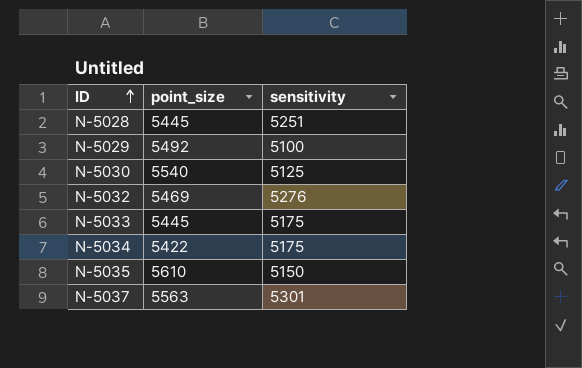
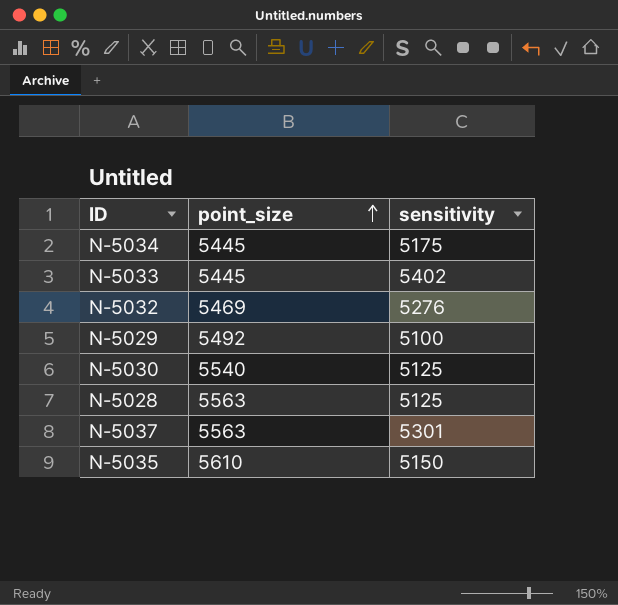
row order: ID ascending -> point_size ascending
N-5034 | point_size: 5422 -> 5445
N-5033 | sensitivity: 5175 -> 5402
N-5028 | point_size: 5445 -> 5563
N-5028 | sensitivity: 5251 -> 5125

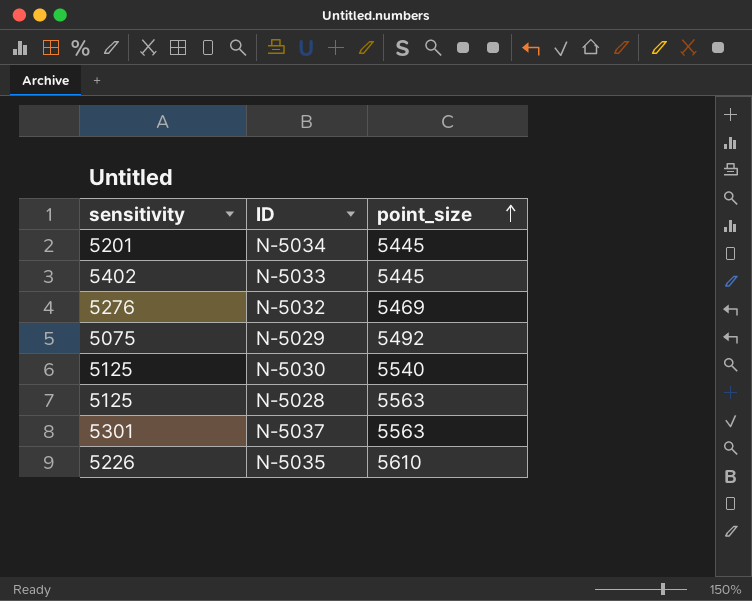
column sensitivity | position: 3 -> 1
N-5034 | sensitivity: 5175 -> 5201
N-5029 | sensitivity: 5100 -> 5075
N-5035 | sensitivity: 5150 -> 5226

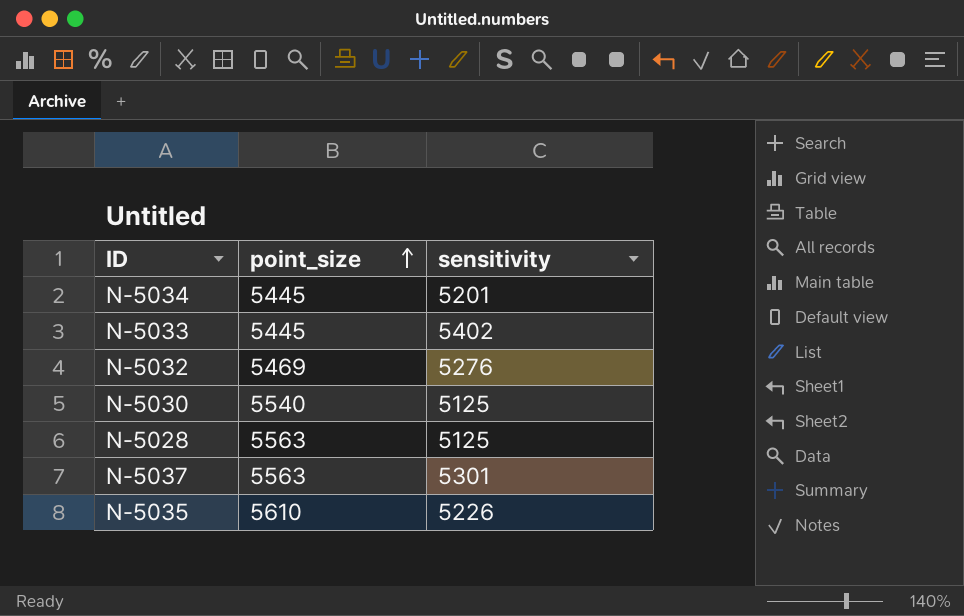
column sensitivity | position: 1 -> 3
row N-5029: 5075 | 5492 -> none

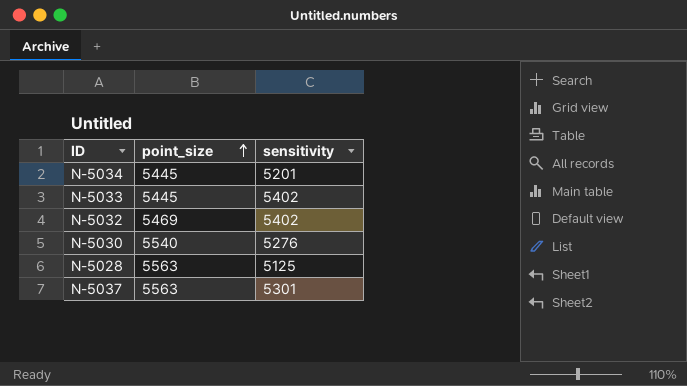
row N-5035: 5610 | 5226 -> none
N-5032 | sensitivity: 5276 -> 5402
N-5030 | sensitivity: 5125 -> 5276

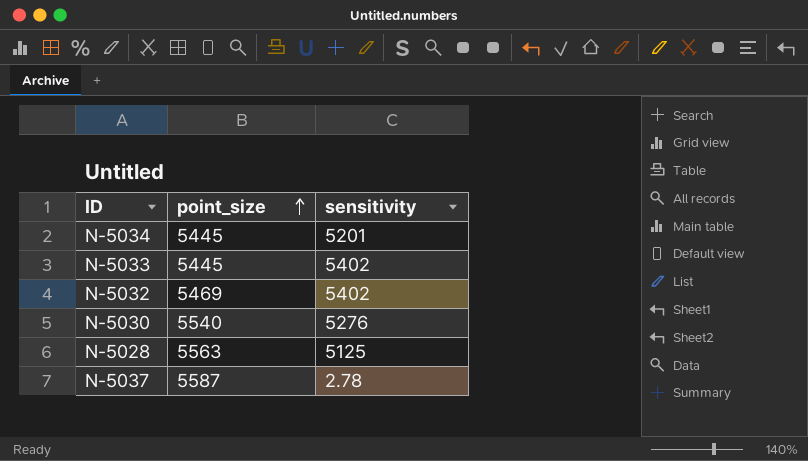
N-5037 | point_size: 5563 -> 5587
N-5037 | sensitivity: 5301 -> 2.78

